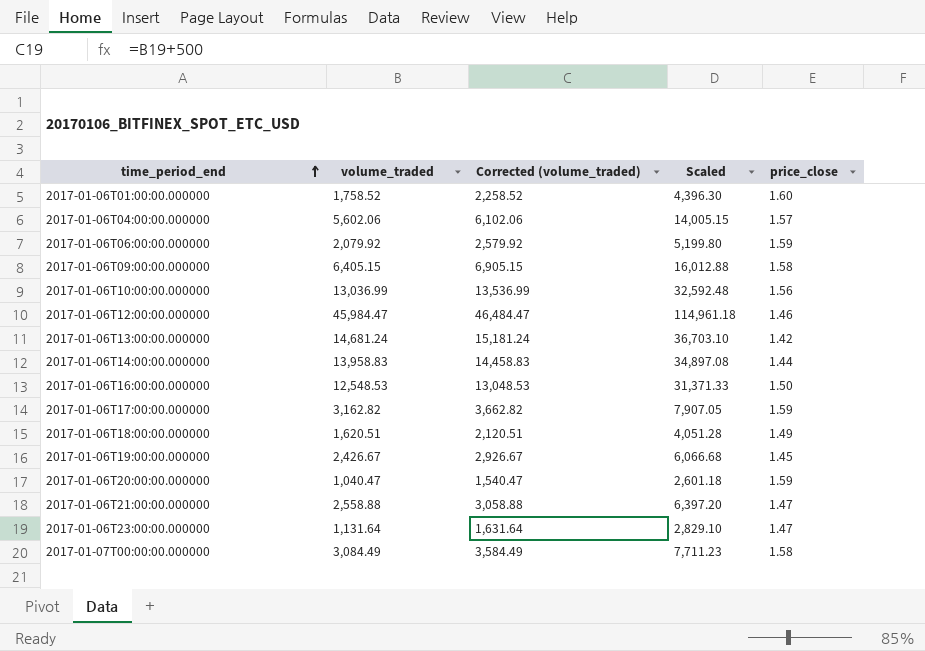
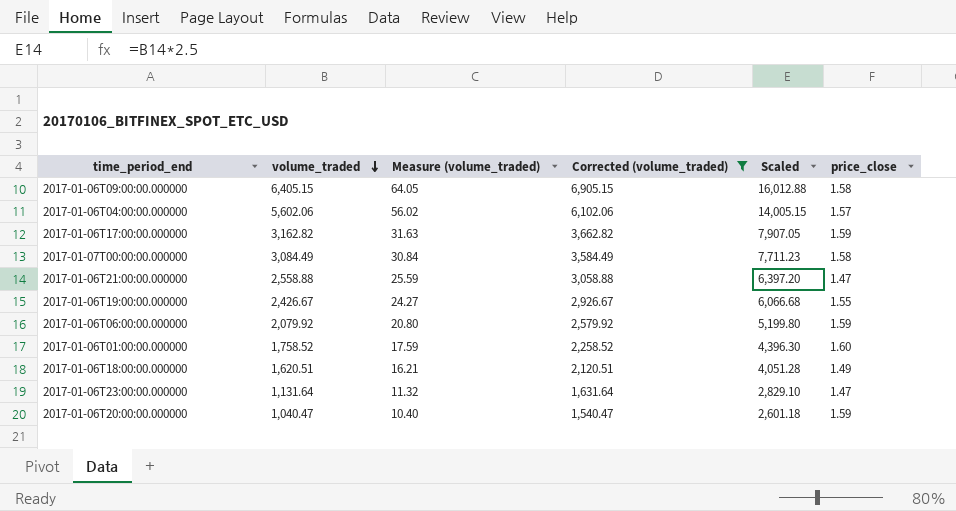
filter: none -> Corrected (volume_traded) <= 6,905.15
row order: time_period_end ascending -> volume_traded descending
column Measure (volume_traded) | formula: none -> [volume_traded] * 0.01
2017-01-06T19:00:00.000000 | price_close: 1.45 -> 1.55

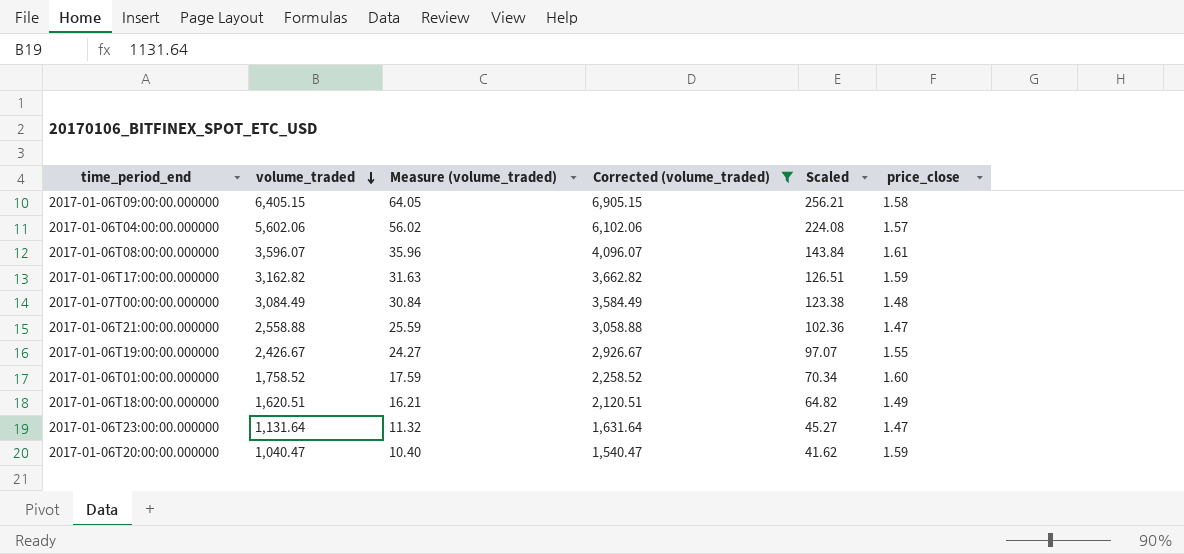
column Scaled | formula: [volume_traded] * 2.5 -> [volume_traded] * 0.04
row 2017-01-06T06:00:00.000000: 2,079.92 | 20.80 | 2,579.92 | 5,199.80 | 1.59 -> none
row 2017-01-06T08:00:00.000000: none -> 3,596.07 | 35.96 | 4,096.07 | 143.84 | 1.61
2017-01-07T00:00:00.000000 | price_close: 1.58 -> 1.48

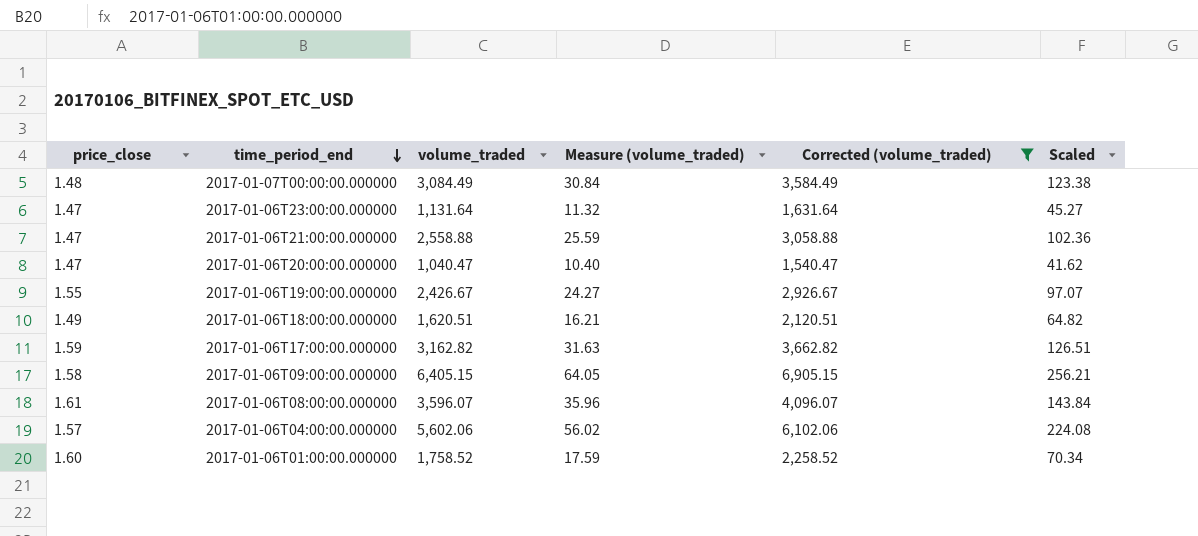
row order: volume_traded descending -> time_period_end descending
column price_close | position: 6 -> 1
2017-01-06T20:00:00.000000 | price_close: 1.59 -> 1.47

